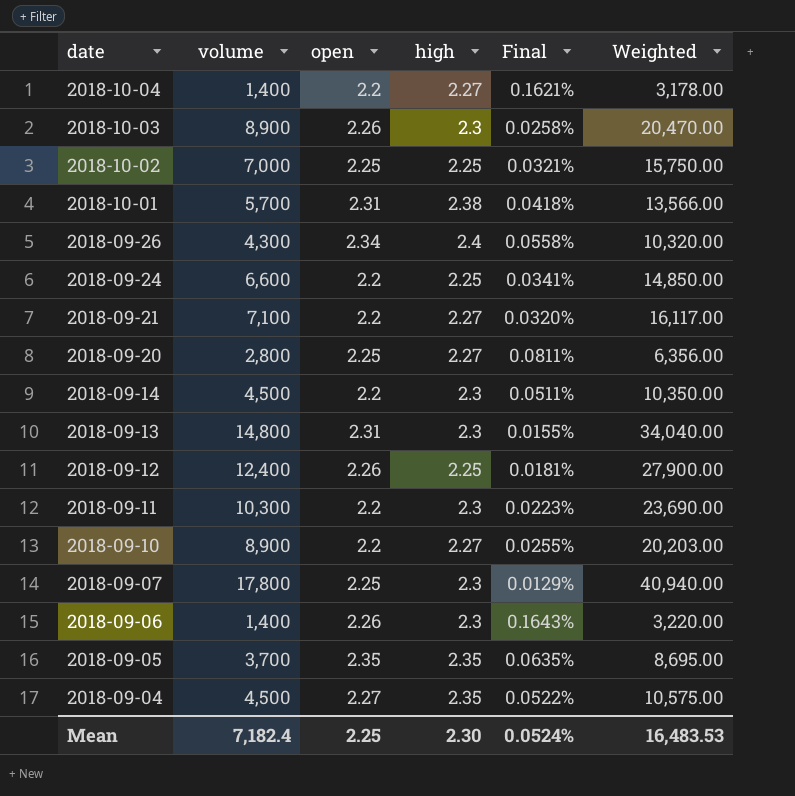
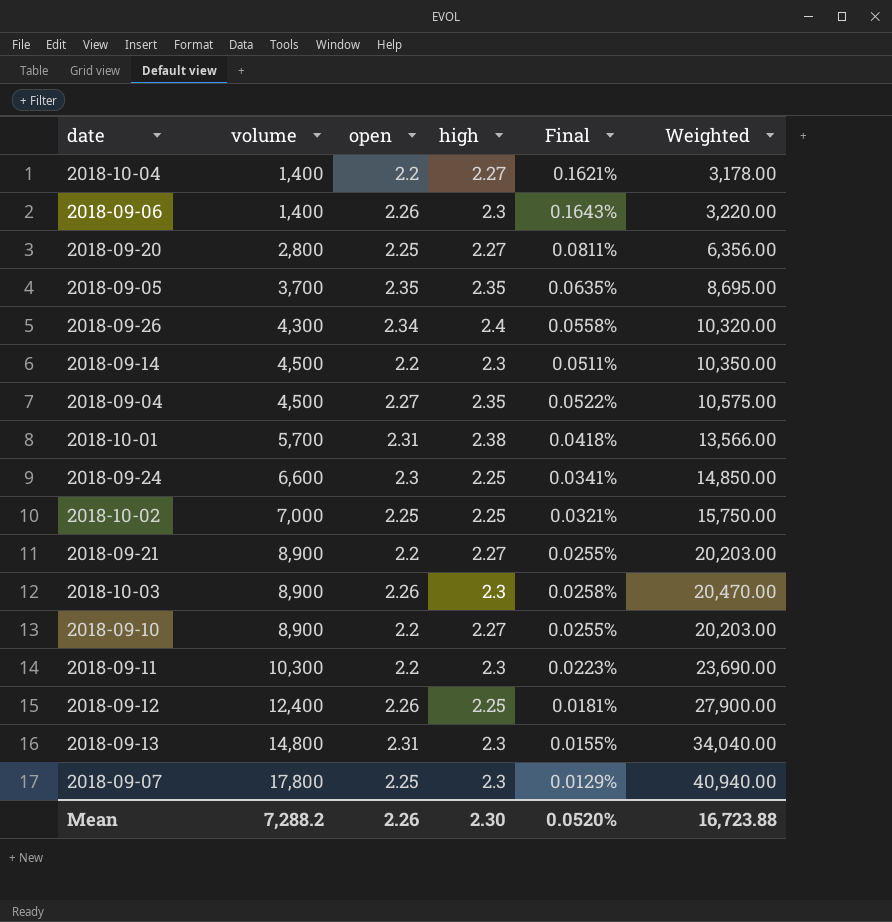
row order: date descending -> volume ascending
2018-09-24 | open: 2.2 -> 2.3
2018-09-21 | volume: 7,100 -> 8,900
2018-09-21 | Final: 0.0320% -> 0.0255%
2018-09-21 | Weighted: 16,117.00 -> 20,203.00
Mean | volume: 7,182.4 -> 7,288.2
Mean | open: 2.25 -> 2.26
Mean | Final: 0.0524% -> 0.0520%
Mean | Weighted: 16,483.53 -> 16,723.88

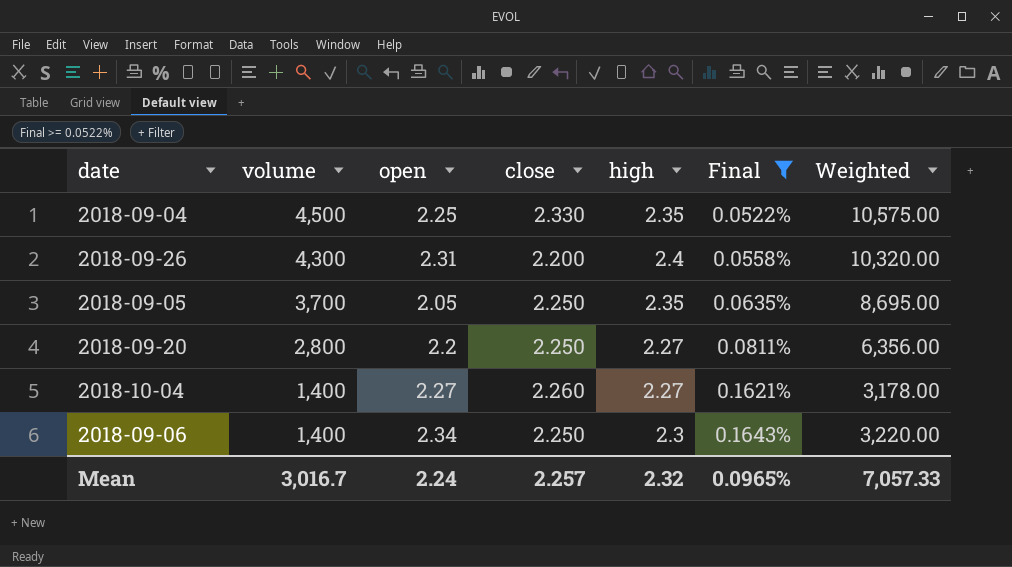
filter: none -> Final >= 0.0522%
row order: volume ascending -> volume descending
column close | position: none -> 4
2018-09-04 | open: 2.27 -> 2.25
2018-09-26 | open: 2.34 -> 2.31
2018-09-05 | open: 2.35 -> 2.05
2018-09-20 | open: 2.25 -> 2.2
2018-10-04 | open: 2.2 -> 2.27
2018-09-06 | open: 2.26 -> 2.34
Mean | volume: 7,288.2 -> 3,016.7
Mean | open: 2.26 -> 2.24
Mean | high: 2.30 -> 2.32
Mean | Final: 0.0520% -> 0.0965%
Mean | Weighted: 16,723.88 -> 7,057.33

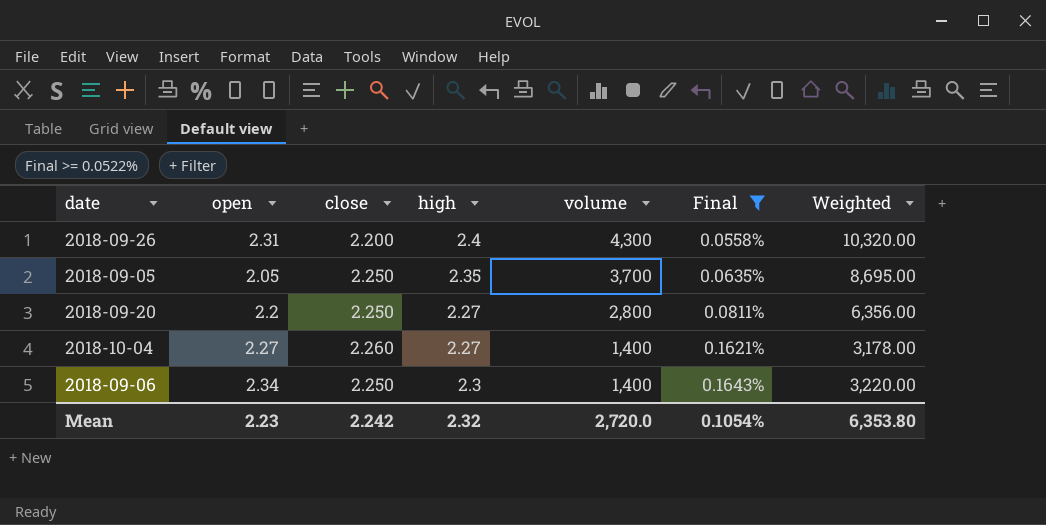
column volume | position: 2 -> 5
row 2018-09-04: 4,500 | 2.25 | 2.330 | 2.35 | 0.0522% | 10,575.00 -> none
Mean | open: 2.24 -> 2.23
Mean | close: 2.257 -> 2.242
Mean | volume: 3,016.7 -> 2,720.0
Mean | Final: 0.0965% -> 0.1054%
Mean | Weighted: 7,057.33 -> 6,353.80

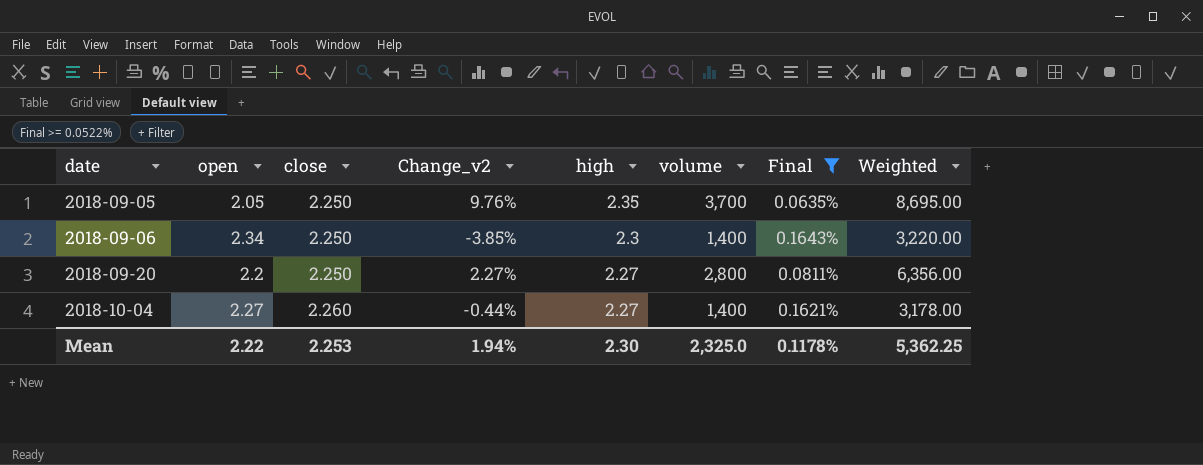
row order: volume descending -> date ascending
column Change_v2 | formula: none -> ([close] - [open]) / [open]
row 2018-09-26: 2.31 | 2.200 | 2.4 | 4,300 | 0.0558% | 10,320.00 -> none
Mean | open: 2.23 -> 2.22
Mean | close: 2.242 -> 2.253
Mean | high: 2.32 -> 2.30
Mean | volume: 2,720.0 -> 2,325.0
Mean | Final: 0.1054% -> 0.1178%
Mean | Weighted: 6,353.80 -> 5,362.25

